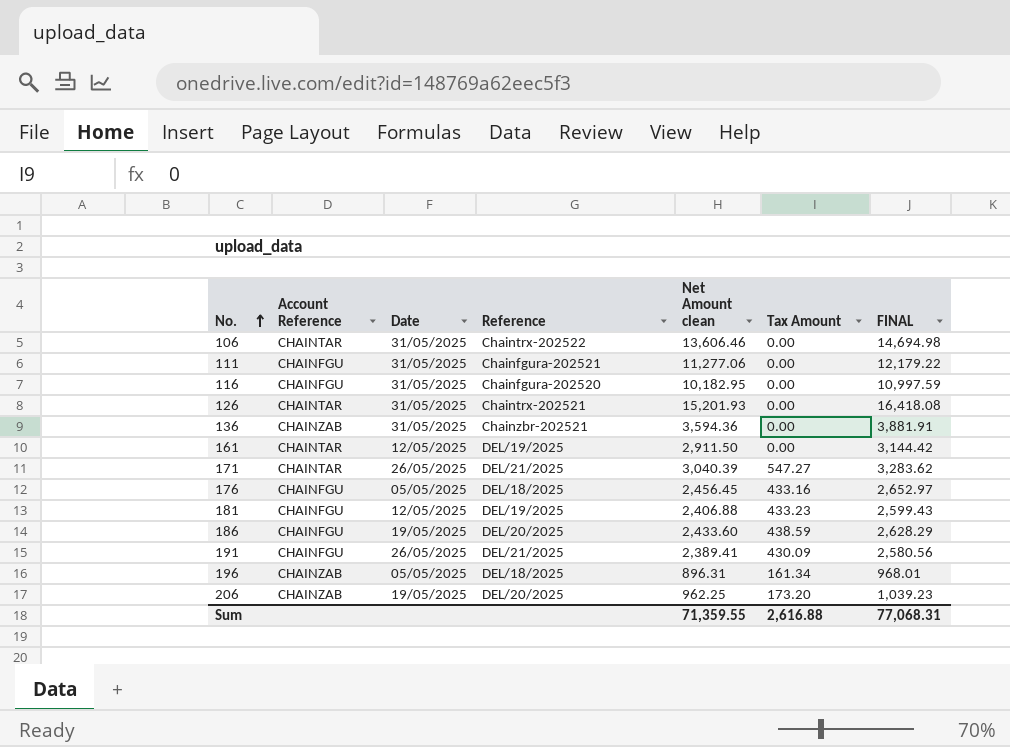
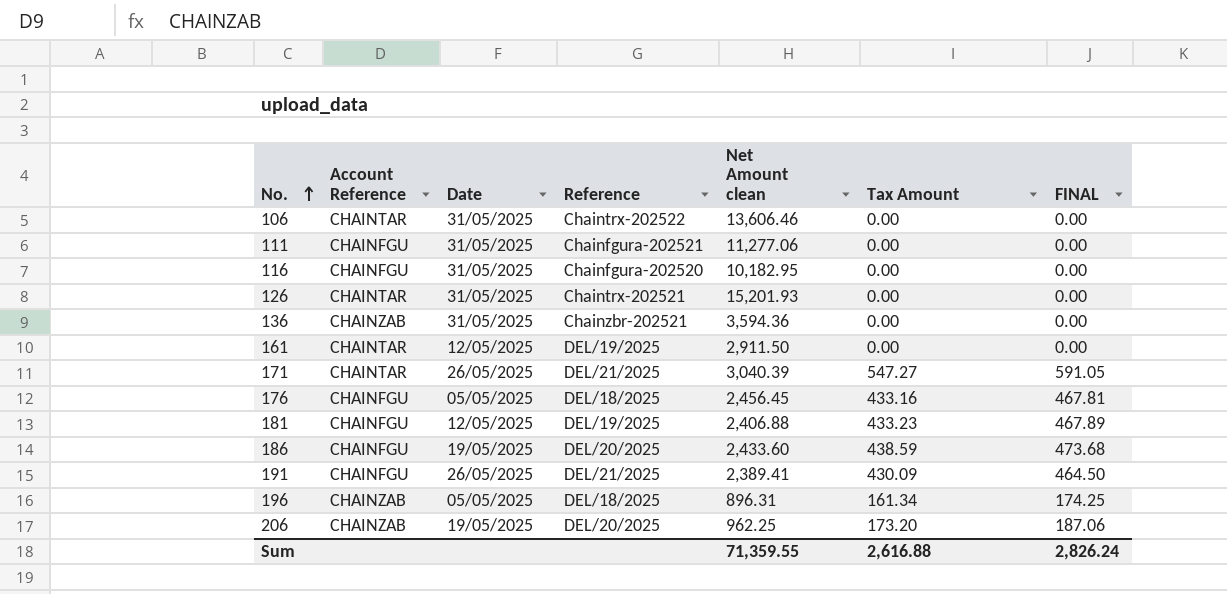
column FINAL | formula: [Net Amount clean] * 1.08 -> [Tax Amount] * 1.08
Sum | FINAL: 77,068.31 -> 2,826.24

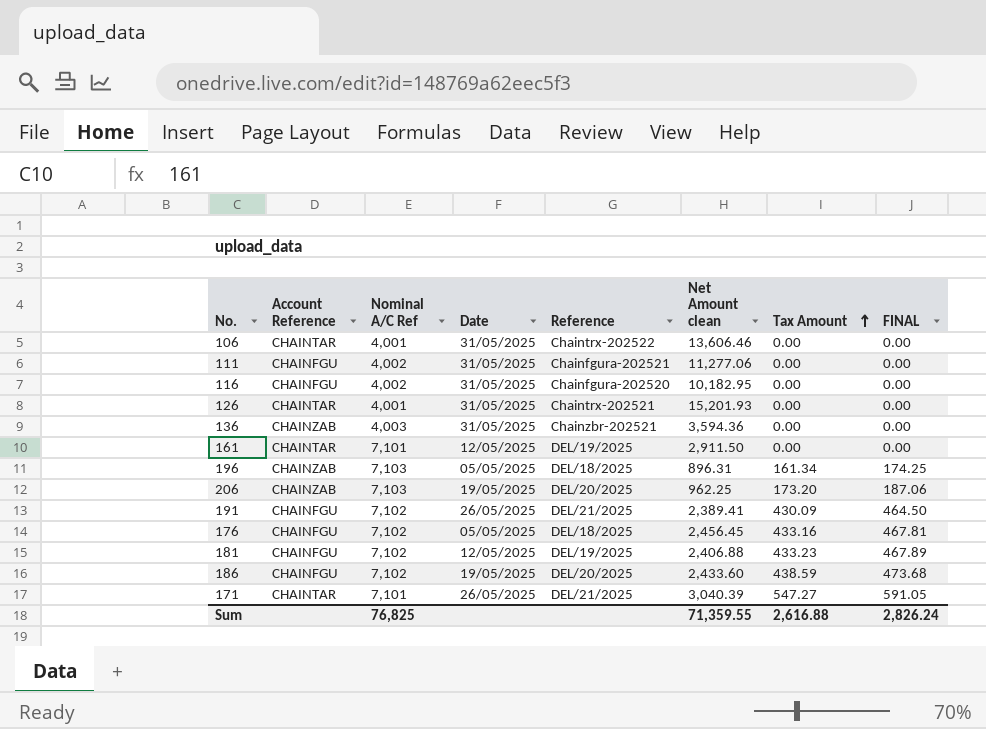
row order: No. ascending -> Tax Amount ascending
column Nominal A/C Ref | position: none -> 3

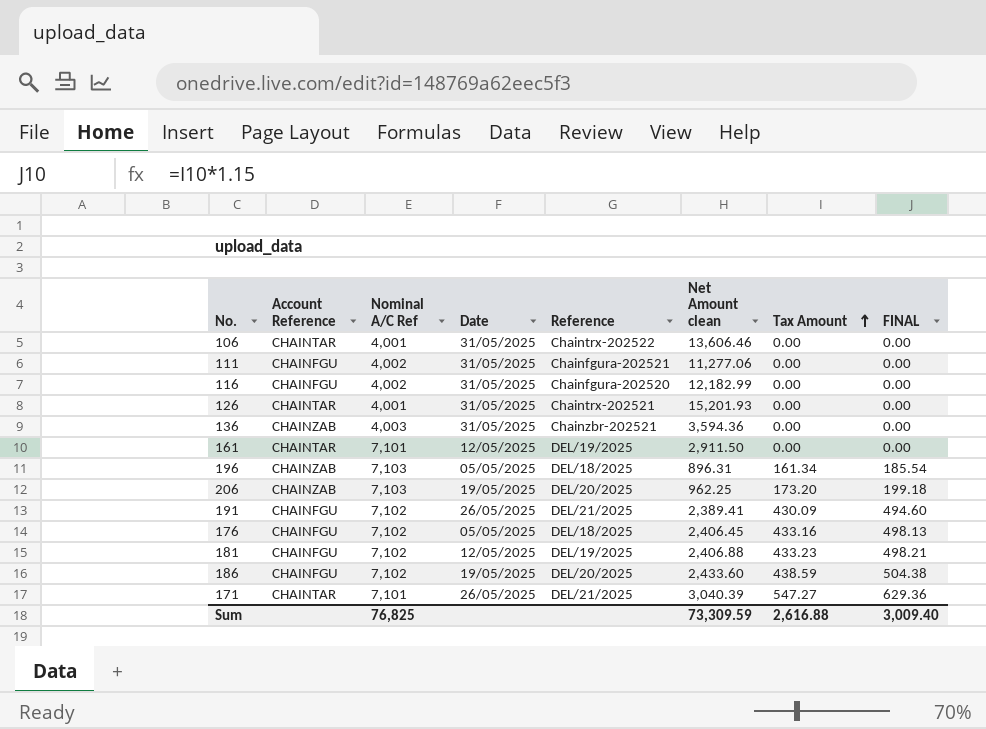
column FINAL | formula: [Tax Amount] * 1.08 -> [Tax Amount] * 1.15
116 | Net Amount clean: 10,182.95 -> 12,182.99
176 | Net Amount clean: 2,456.45 -> 2,406.45
Sum | Net Amount clean: 71,359.55 -> 73,309.59
Sum | FINAL: 2,826.24 -> 3,009.40

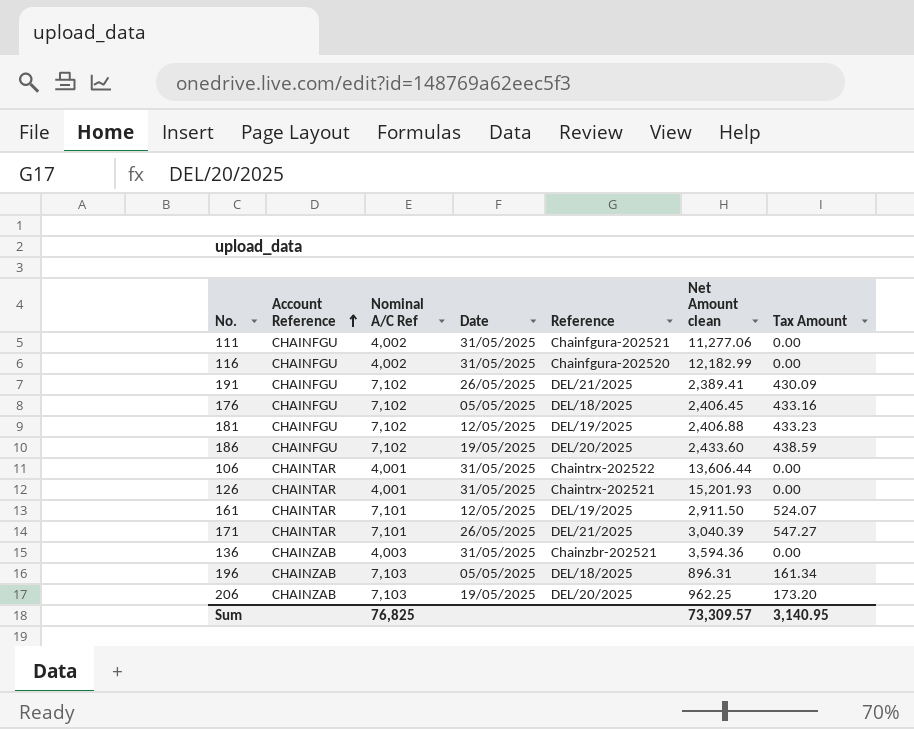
row order: Tax Amount ascending -> Account Reference ascending
column FINAL | formula: [Tax Amount] * 1.15 -> none
106 | Net Amount clean: 13,606.46 -> 13,606.44
161 | Tax Amount: 0.00 -> 524.07
Sum | Net Amount clean: 73,309.59 -> 73,309.57
Sum | Tax Amount: 2,616.88 -> 3,140.95

